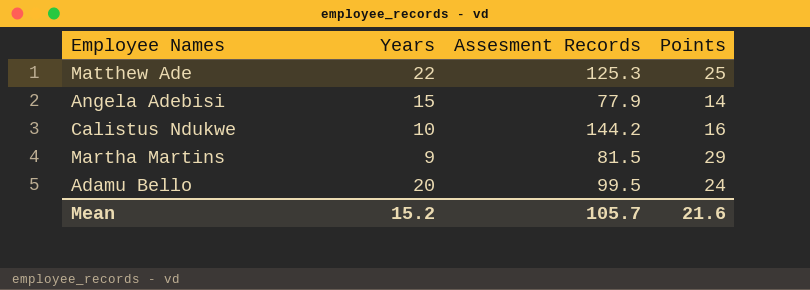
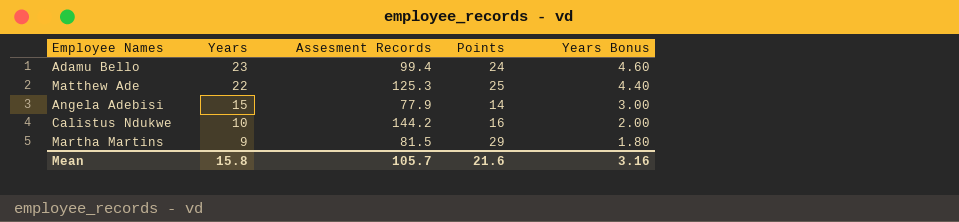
row order: none -> Years descending
column Years Bonus | formula: none -> [Years] * 0.2
Adamu Bello | Years: 20 -> 23
Adamu Bello | Assesment Records: 99.5 -> 99.4
Mean | Years: 15.2 -> 15.8

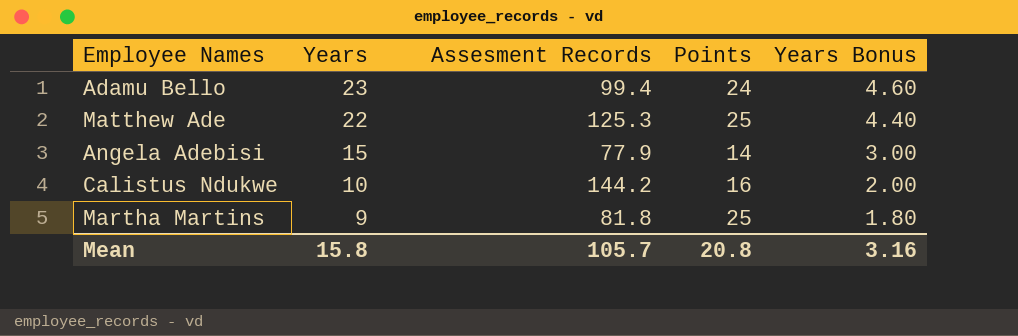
Martha Martins | Assesment Records: 81.5 -> 81.8
Martha Martins | Points: 29 -> 25
Mean | Points: 21.6 -> 20.8

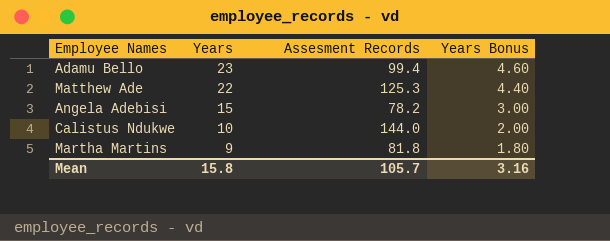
column Points | position: 4 -> none
Angela Adebisi | Assesment Records: 77.9 -> 78.2
Calistus Ndukwe | Assesment Records: 144.2 -> 144.0

